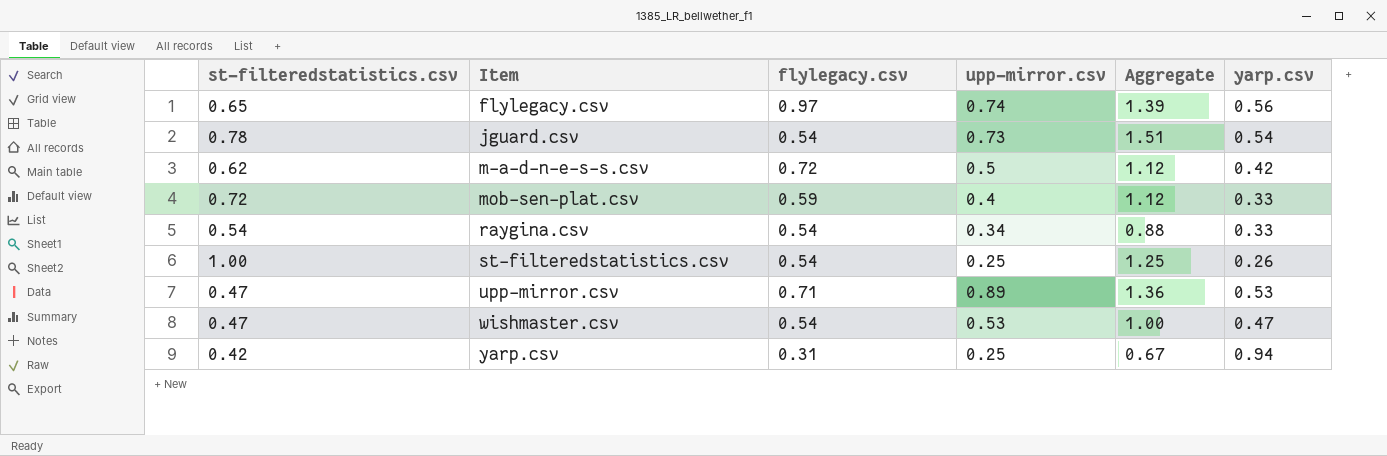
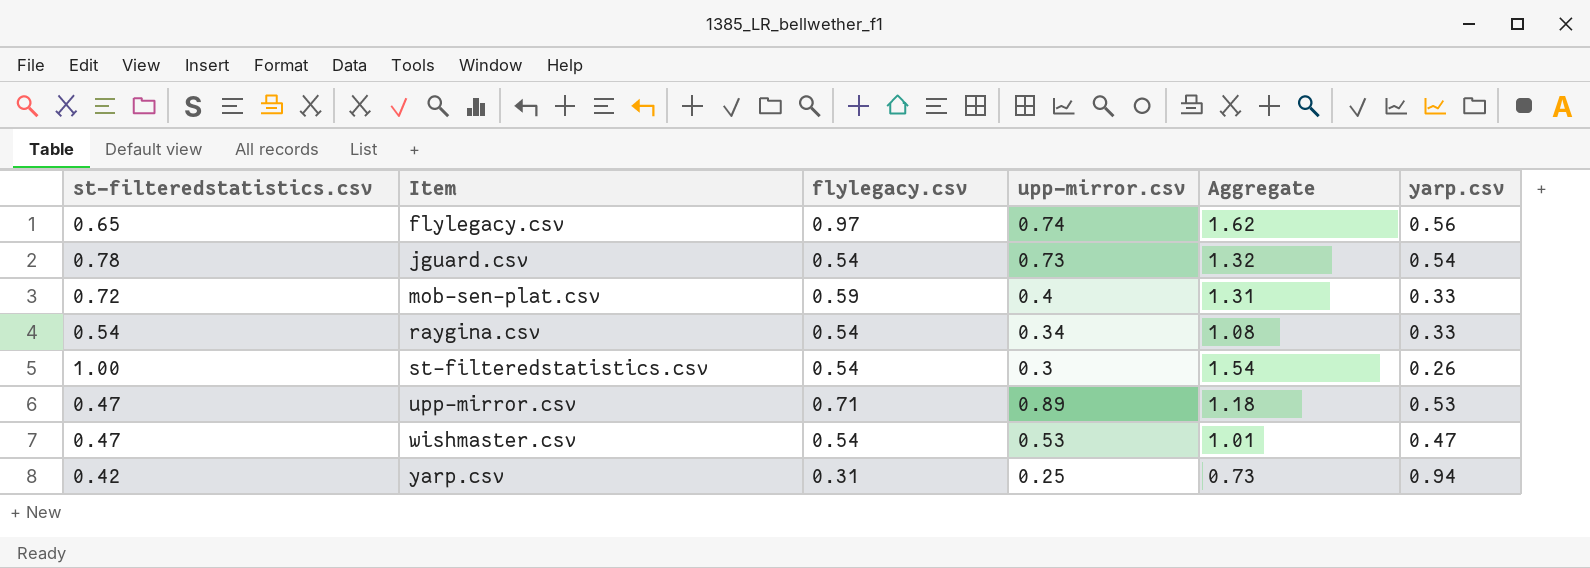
column Aggregate | formula: [st-filteredstatistics.csv] + [upp-mirror.csv] -> [st-filteredstatistics.csv] + [flylegacy.csv]
row m-a-d-n-e-s-s.csv: 0.62 | 0.72 | 0.5 | 1.12 | 0.42 -> none
st-filteredstatistics.csv | upp-mirror.csv: 0.25 -> 0.3

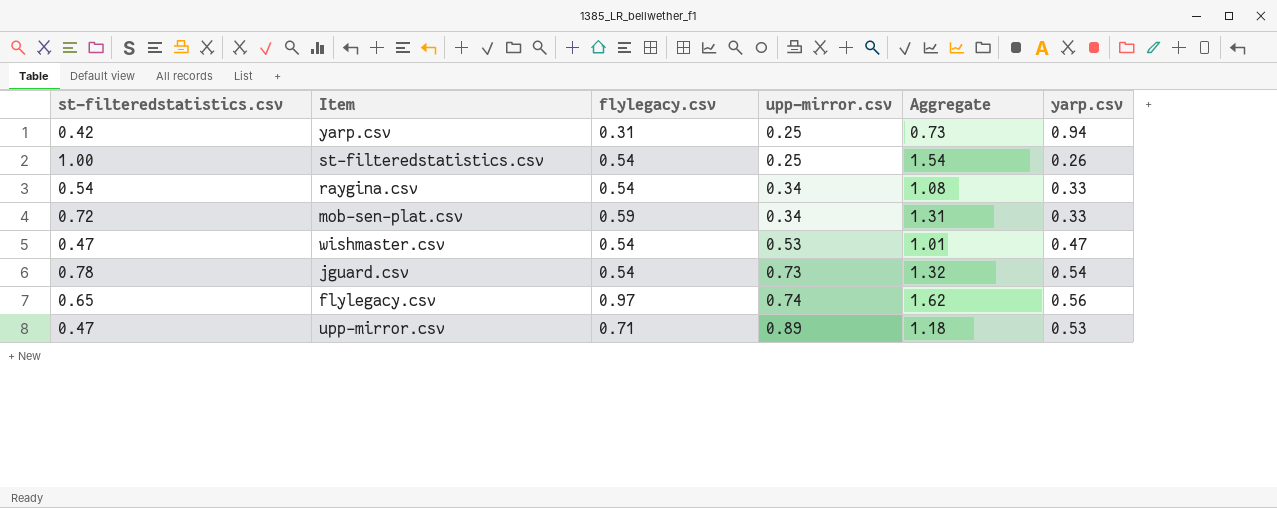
row order: Item ascending -> upp-mirror.csv ascending
st-filteredstatistics.csv | upp-mirror.csv: 0.3 -> 0.25
mob-sen-plat.csv | upp-mirror.csv: 0.4 -> 0.34

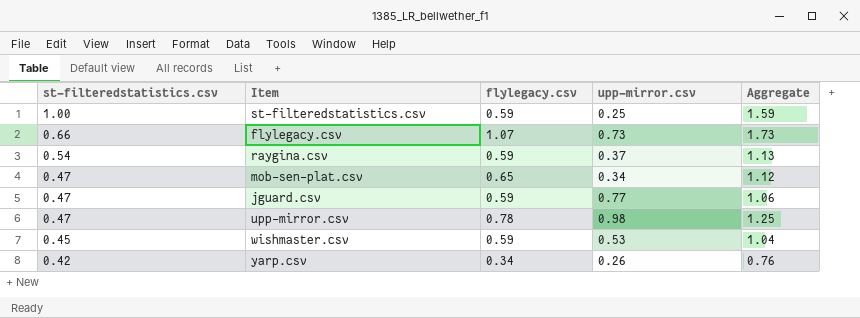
row order: upp-mirror.csv ascending -> st-filteredstatistics.csv descending
column yarp.csv | position: 6 -> none
st-filteredstatistics.csv | flylegacy.csv: 0.54 -> 0.59
st-filteredstatistics.csv | Aggregate: 1.54 -> 1.59
flylegacy.csv | st-filteredstatistics.csv: 0.65 -> 0.66
flylegacy.csv | flylegacy.csv: 0.97 -> 1.07
flylegacy.csv | upp-mirror.csv: 0.74 -> 0.73
flylegacy.csv | Aggregate: 1.62 -> 1.73
raygina.csv | flylegacy.csv: 0.54 -> 0.59
raygina.csv | upp-mirror.csv: 0.34 -> 0.37
raygina.csv | Aggregate: 1.08 -> 1.13
mob-sen-plat.csv | st-filteredstatistics.csv: 0.72 -> 0.47
mob-sen-plat.csv | flylegacy.csv: 0.59 -> 0.65
mob-sen-plat.csv | Aggregate: 1.31 -> 1.12
jguard.csv | st-filteredstatistics.csv: 0.78 -> 0.47
jguard.csv | flylegacy.csv: 0.54 -> 0.59
jguard.csv | upp-mirror.csv: 0.73 -> 0.77
jguard.csv | Aggregate: 1.32 -> 1.06
upp-mirror.csv | flylegacy.csv: 0.71 -> 0.78
upp-mirror.csv | upp-mirror.csv: 0.89 -> 0.98
upp-mirror.csv | Aggregate: 1.18 -> 1.25
wishmaster.csv | st-filteredstatistics.csv: 0.47 -> 0.45
wishmaster.csv | flylegacy.csv: 0.54 -> 0.59
wishmaster.csv | Aggregate: 1.01 -> 1.04
yarp.csv | flylegacy.csv: 0.31 -> 0.34
yarp.csv | upp-mirror.csv: 0.25 -> 0.26
yarp.csv | Aggregate: 0.73 -> 0.76

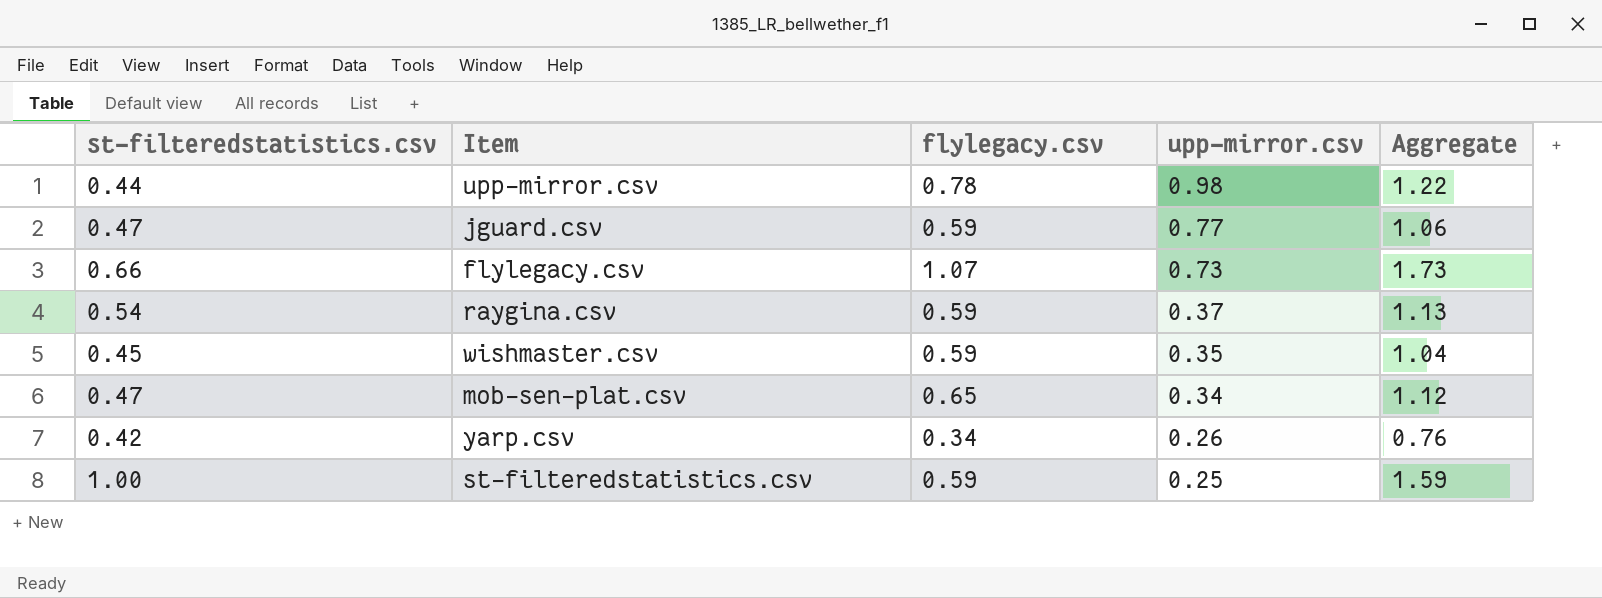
row order: st-filteredstatistics.csv descending -> upp-mirror.csv descending
upp-mirror.csv | st-filteredstatistics.csv: 0.47 -> 0.44
upp-mirror.csv | Aggregate: 1.25 -> 1.22
wishmaster.csv | upp-mirror.csv: 0.53 -> 0.35

